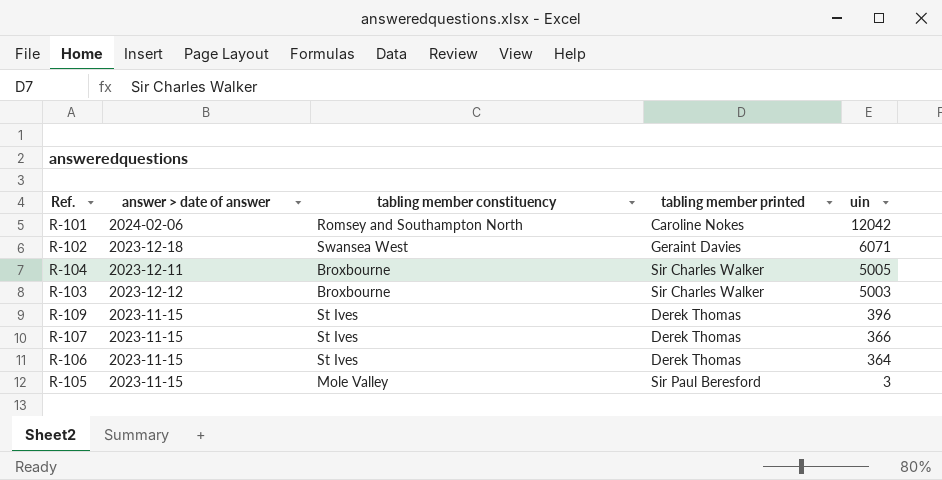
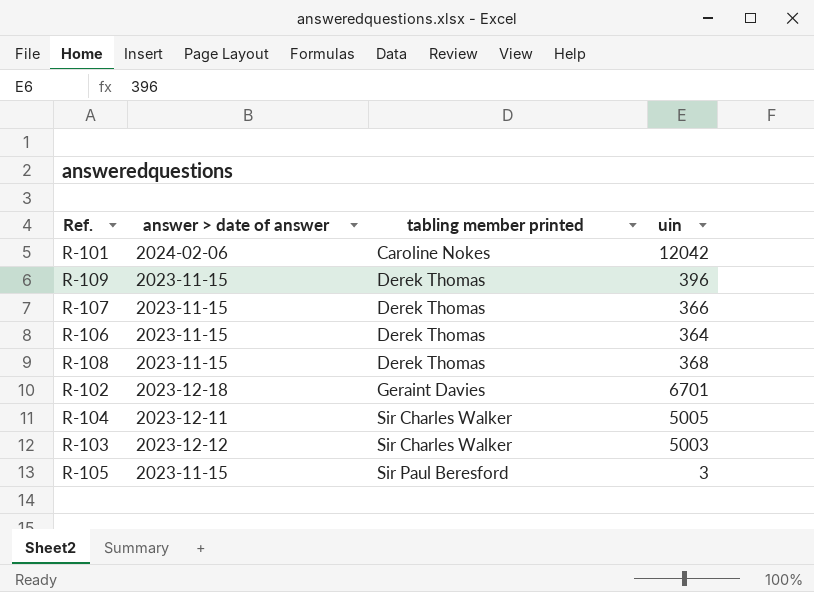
row order: uin descending -> tabling member printed ascending
column tabling member constituency | position: 3 -> none
row R-108: none -> 2023-11-15 | Derek Thomas | 368
R-102 | uin: 6071 -> 6701

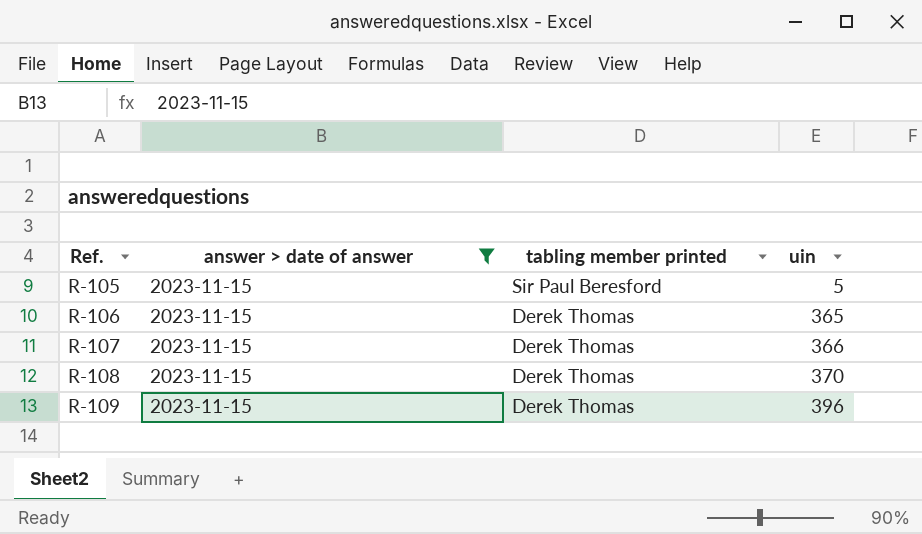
filter: none -> answer > date of answer = 2023-11-15
row order: tabling member printed ascending -> Ref. ascending
R-105 | uin: 3 -> 5
R-106 | uin: 364 -> 365
R-108 | uin: 368 -> 370

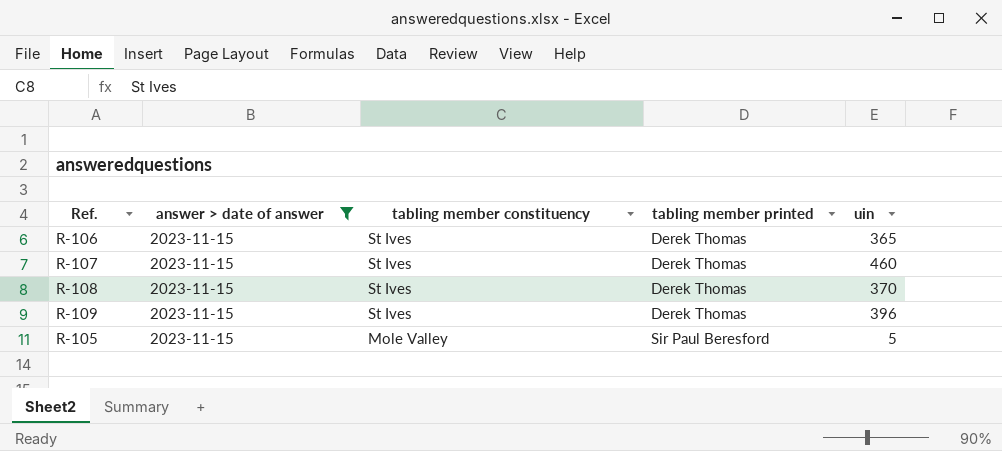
row order: Ref. ascending -> tabling member constituency descending
column tabling member constituency | position: none -> 3
R-107 | uin: 366 -> 460

